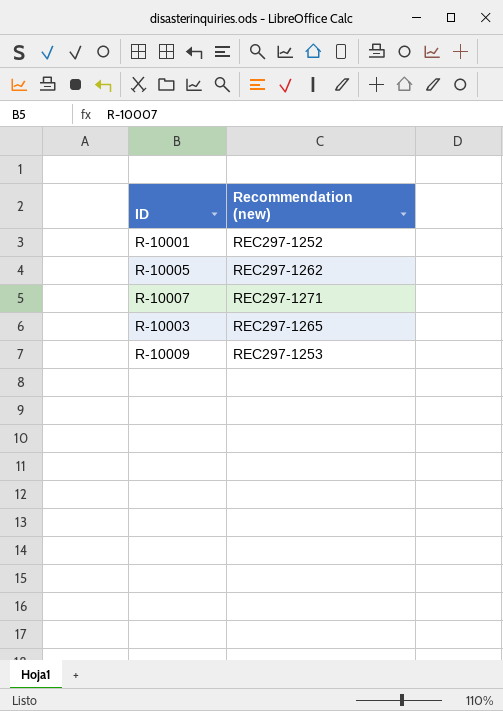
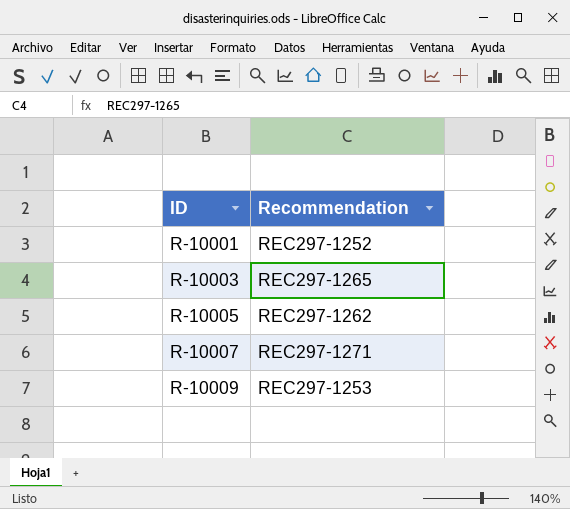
row order: none -> ID ascending
column name: Recommendation (new) -> Recommendation

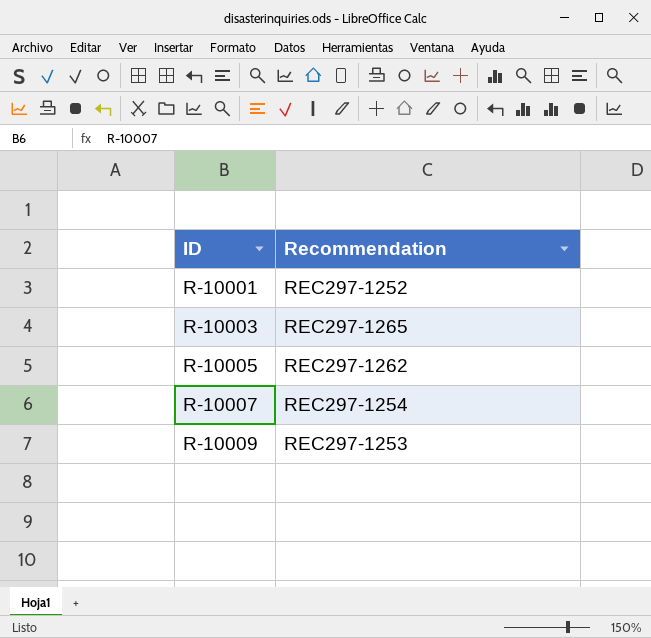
R-10007 | Recommendation: REC297-1271 -> REC297-1254

